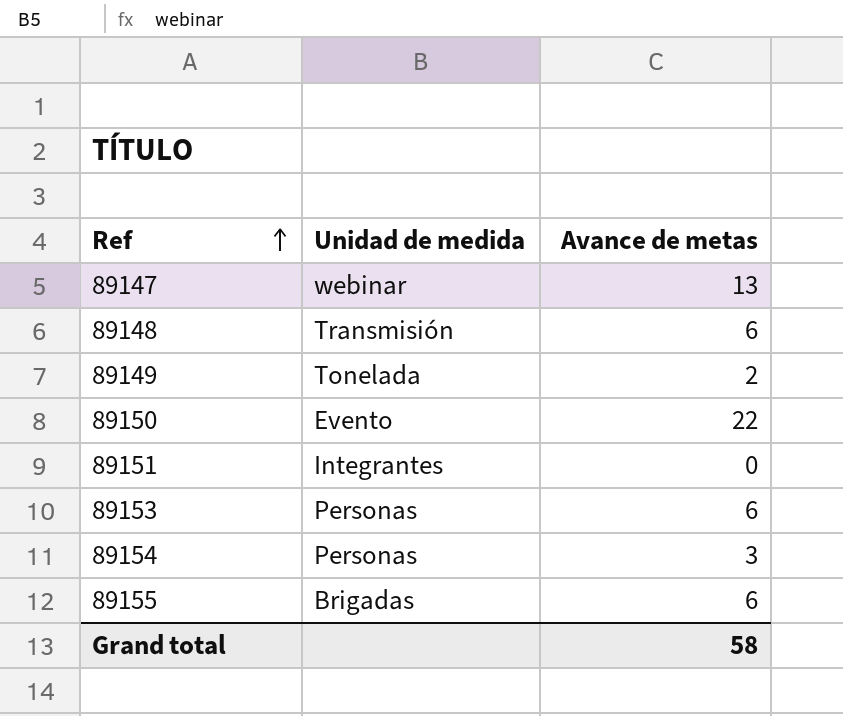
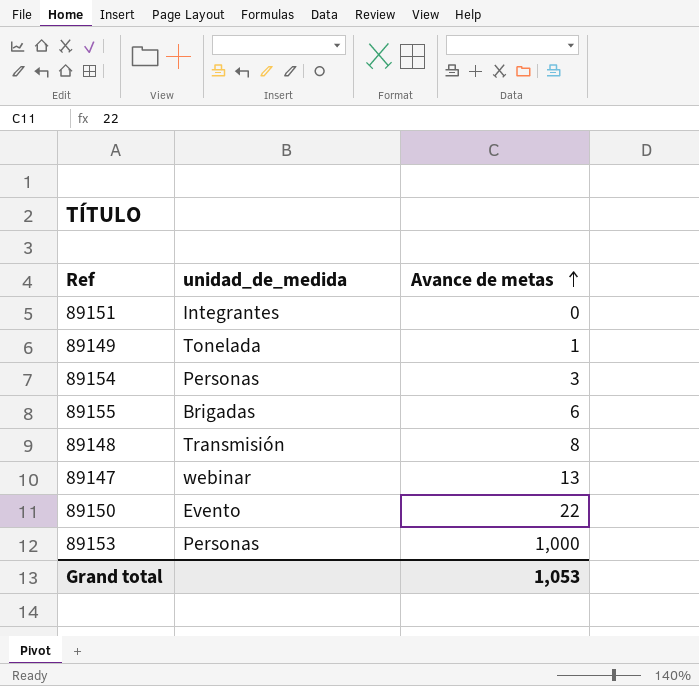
row order: Ref ascending -> Avance de metas ascending
column name: Unidad de medida -> unidad_de_medida
89149 | Avance de metas: 2 -> 1
89148 | Avance de metas: 6 -> 8
89153 | Avance de metas: 6 -> 1,000
Grand total | Avance de metas: 58 -> 1,053

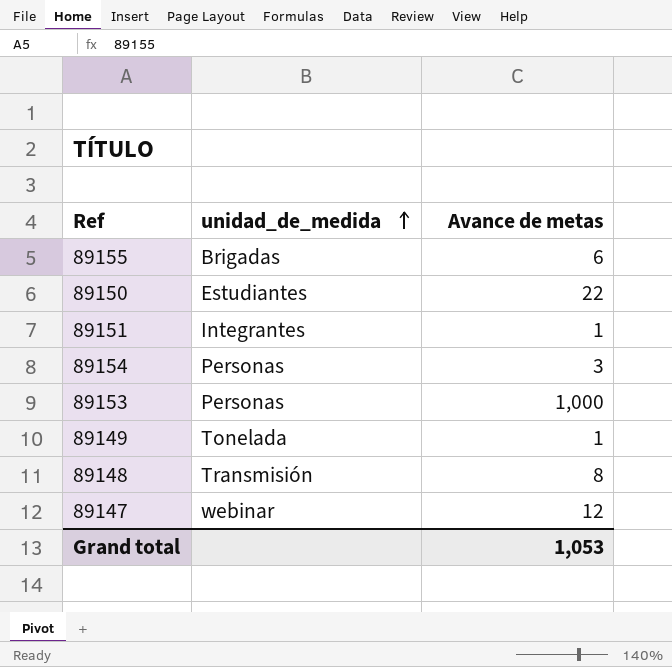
row order: Avance de metas ascending -> unidad_de_medida ascending
89150 | unidad_de_medida: Evento -> Estudiantes
89151 | Avance de metas: 0 -> 1
89147 | Avance de metas: 13 -> 12

